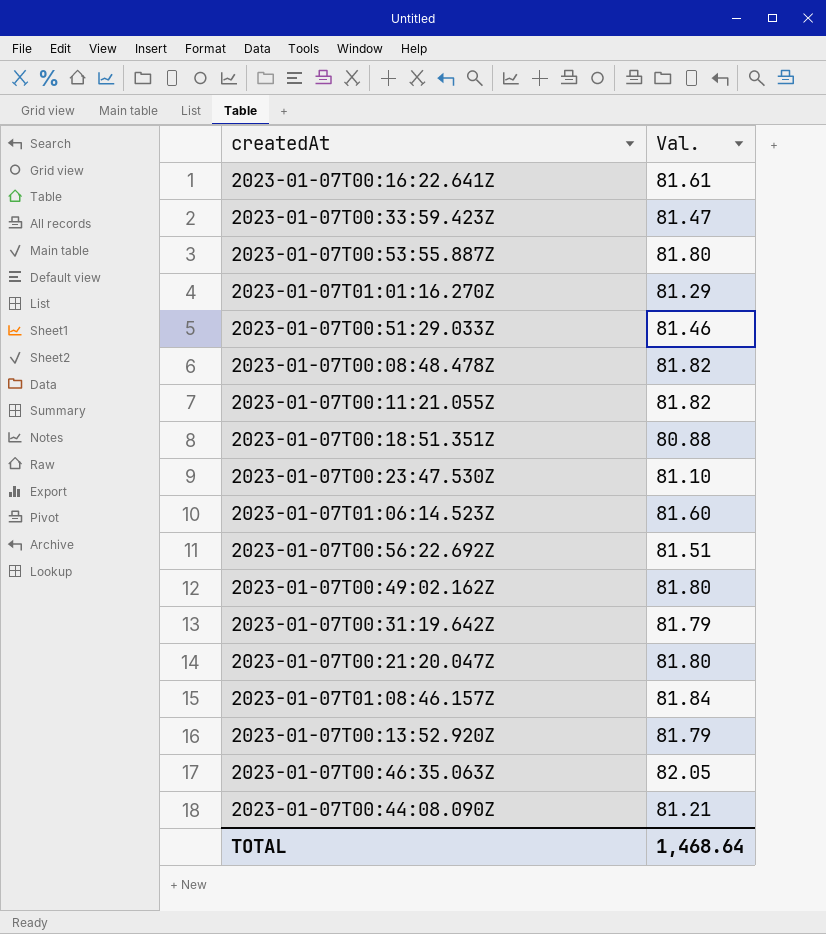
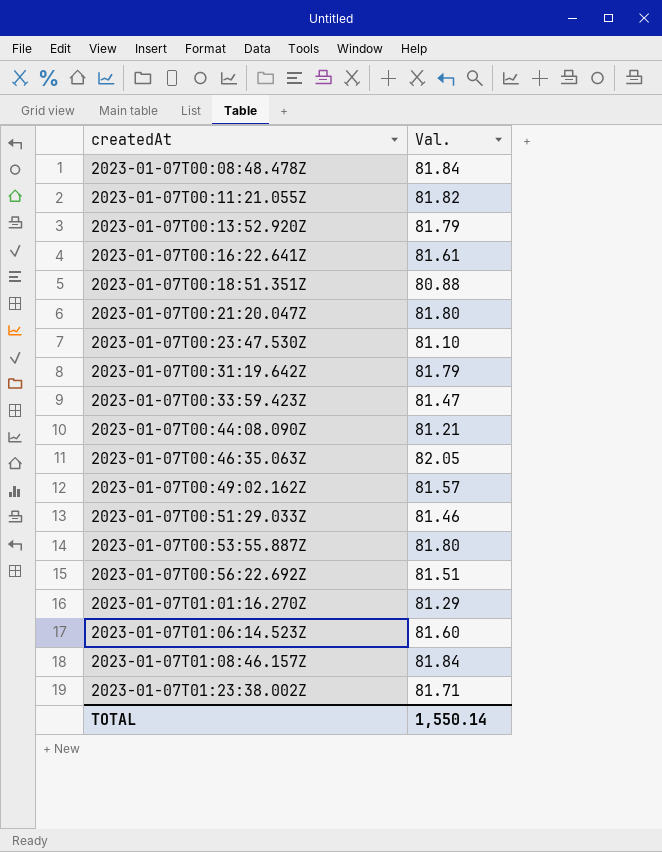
row order: none -> createdAt ascending
2023-01-07T00:08:48.478Z | Val.: 81.82 -> 81.84
2023-01-07T00:49:02.162Z | Val.: 81.80 -> 81.57
row 2023-01-07T01:23:38.002Z: none -> 81.71
TOTAL | Val.: 1,468.64 -> 1,550.14

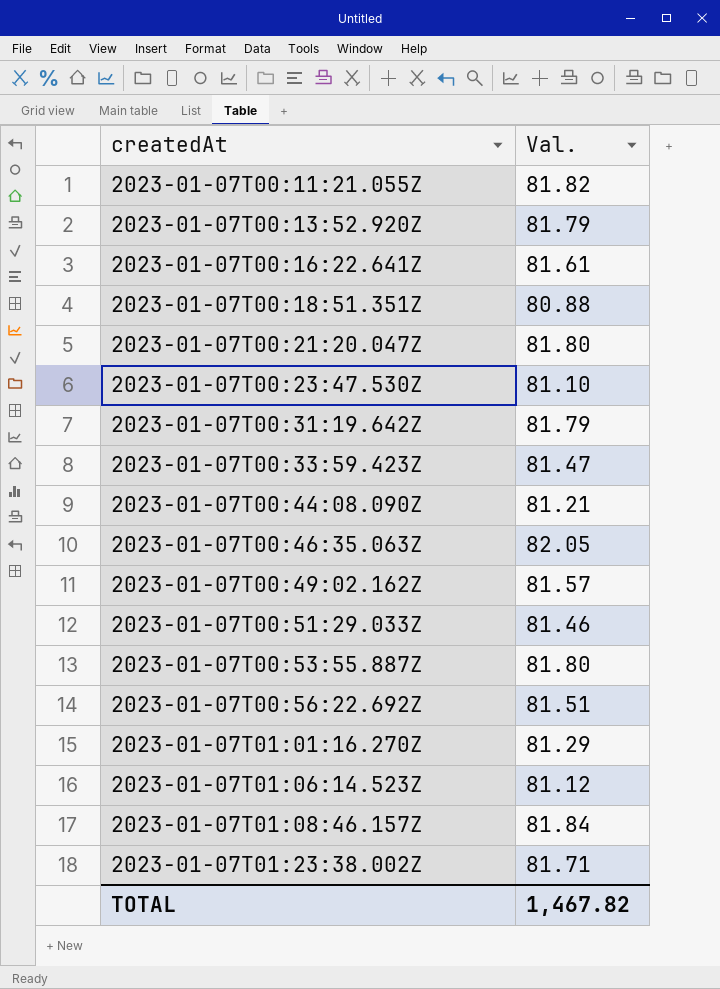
row 2023-01-07T00:08:48.478Z: 81.84 -> none
2023-01-07T01:06:14.523Z | Val.: 81.60 -> 81.12
TOTAL | Val.: 1,550.14 -> 1,467.82

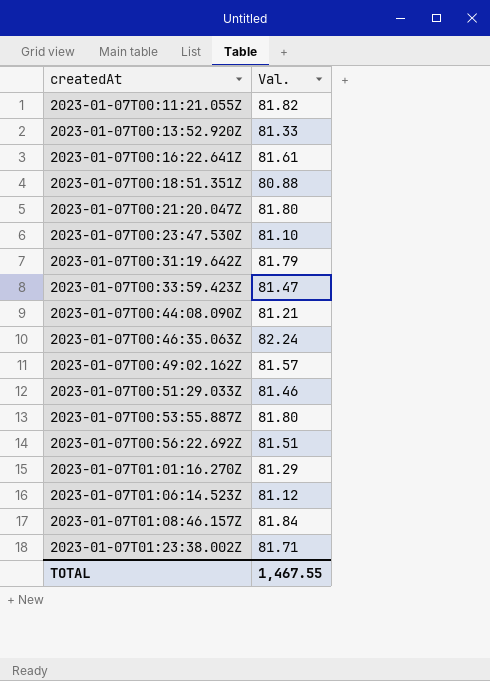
2023-01-07T00:13:52.920Z | Val.: 81.79 -> 81.33
2023-01-07T00:46:35.063Z | Val.: 82.05 -> 82.24
TOTAL | Val.: 1,467.82 -> 1,467.55

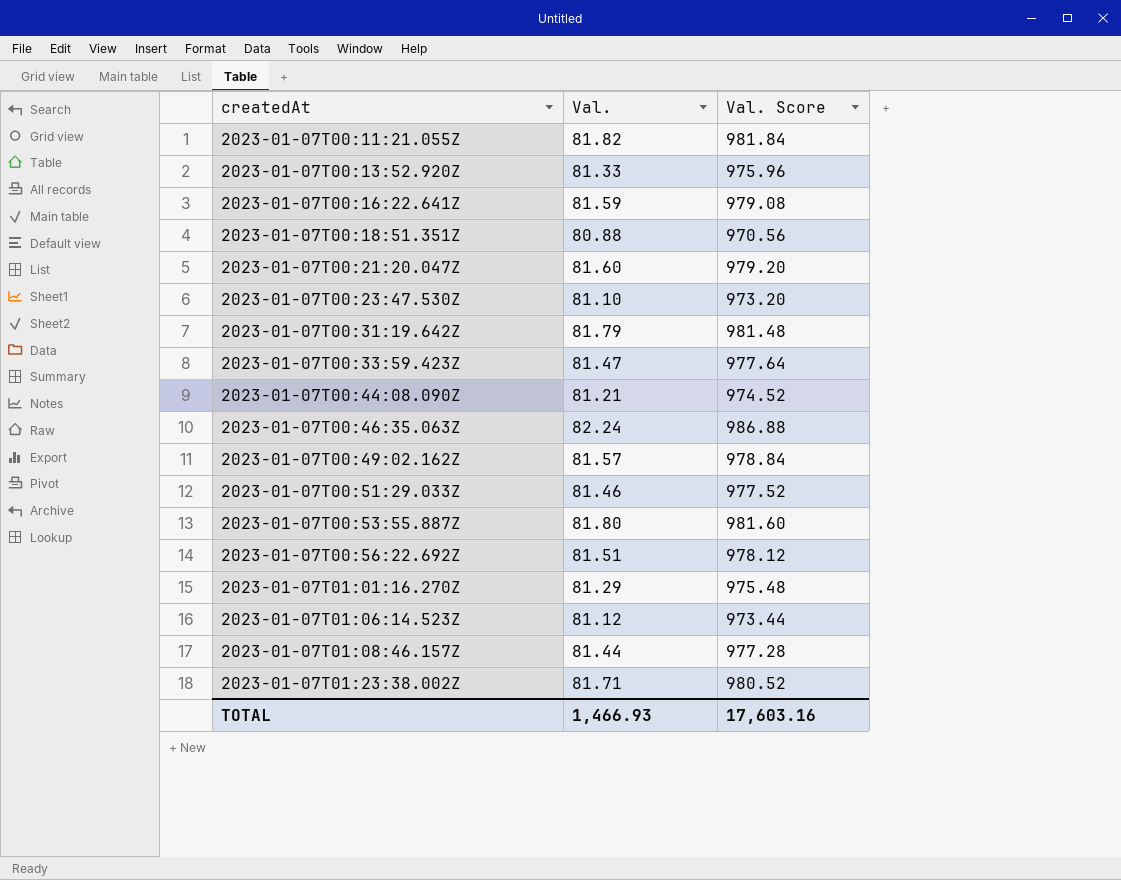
column Val. Score | formula: none -> [Val.] * 12
2023-01-07T00:16:22.641Z | Val.: 81.61 -> 81.59
2023-01-07T00:21:20.047Z | Val.: 81.80 -> 81.60
2023-01-07T01:08:46.157Z | Val.: 81.84 -> 81.44
TOTAL | Val.: 1,467.55 -> 1,466.93

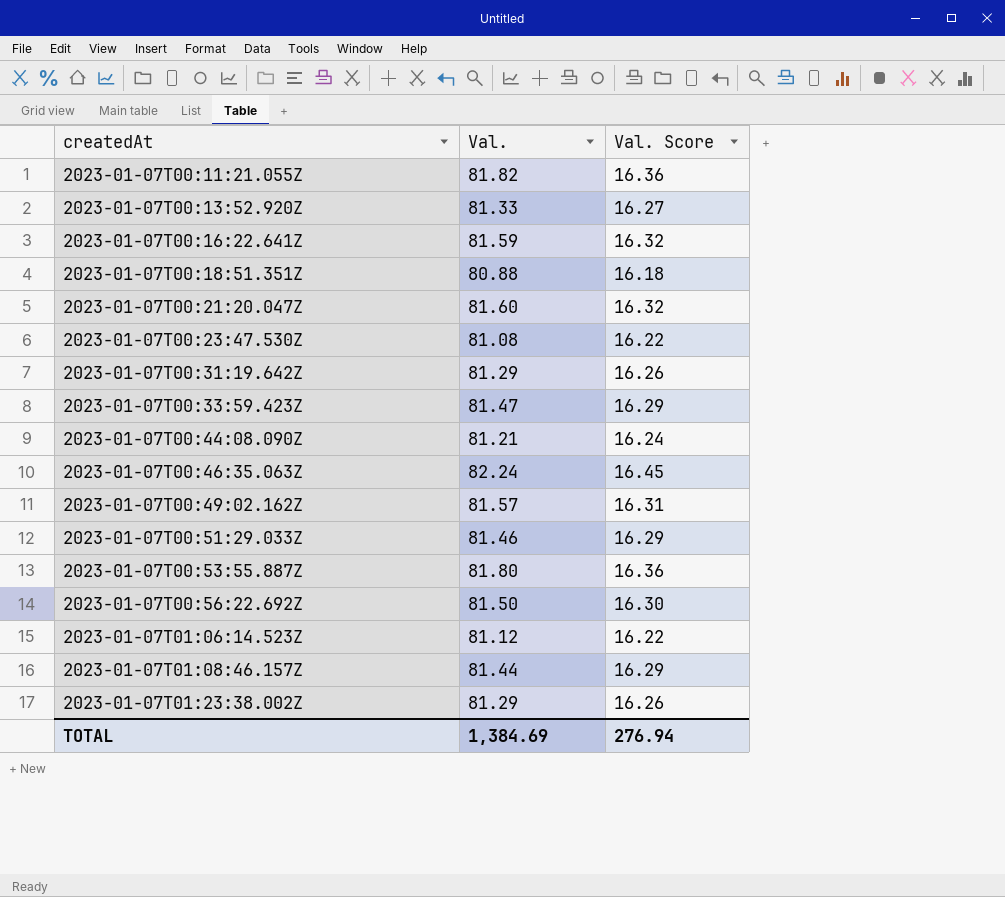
column Val. Score | formula: [Val.] * 12 -> [Val.] * 0.2
row 2023-01-07T01:01:16.270Z: 81.29 | 975.48 -> none
2023-01-07T00:23:47.530Z | Val.: 81.10 -> 81.08
2023-01-07T00:31:19.642Z | Val.: 81.79 -> 81.29
2023-01-07T00:56:22.692Z | Val.: 81.51 -> 81.50
2023-01-07T01:23:38.002Z | Val.: 81.71 -> 81.29
TOTAL | Val.: 1,466.93 -> 1,384.69
TOTAL | Val. Score: 17,603.16 -> 276.94

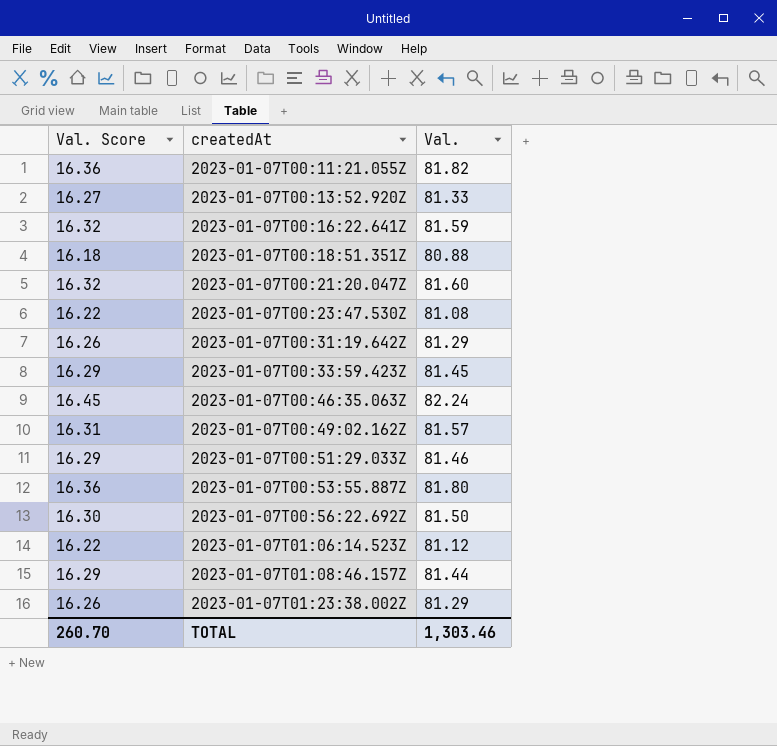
column Val. Score | position: 3 -> 1
row 2023-01-07T00:44:08.090Z: 81.21 | 16.24 -> none
2023-01-07T00:33:59.423Z | Val.: 81.47 -> 81.45
TOTAL | Val. Score: 276.94 -> 260.70
TOTAL | Val.: 1,384.69 -> 1,303.46

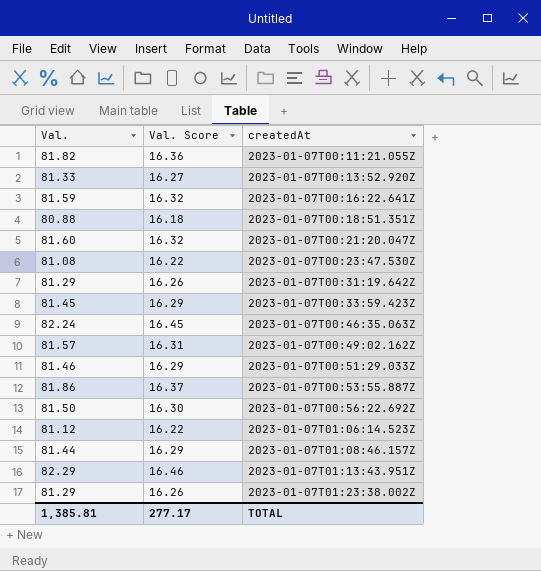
column Val. | position: 3 -> 1
2023-01-07T00:53:55.887Z | Val.: 81.80 -> 81.86
2023-01-07T00:53:55.887Z | Val. Score: 16.36 -> 16.37
row 2023-01-07T01:13:43.951Z: none -> 82.29 | 16.46
TOTAL | Val.: 1,303.46 -> 1,385.81
TOTAL | Val. Score: 260.70 -> 277.17

